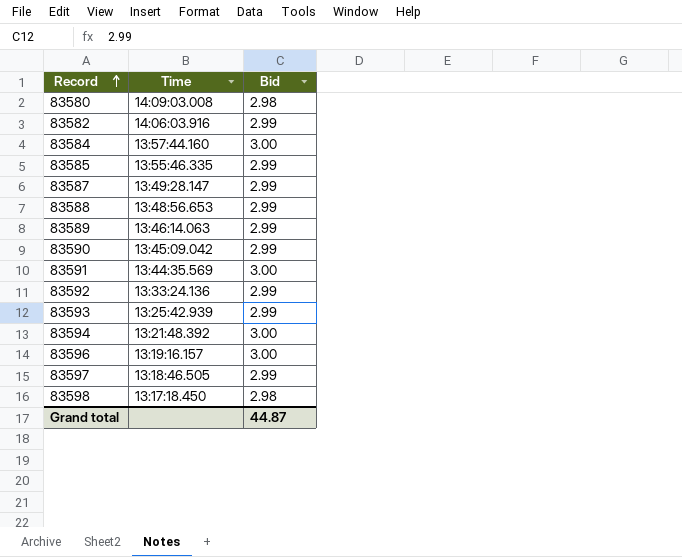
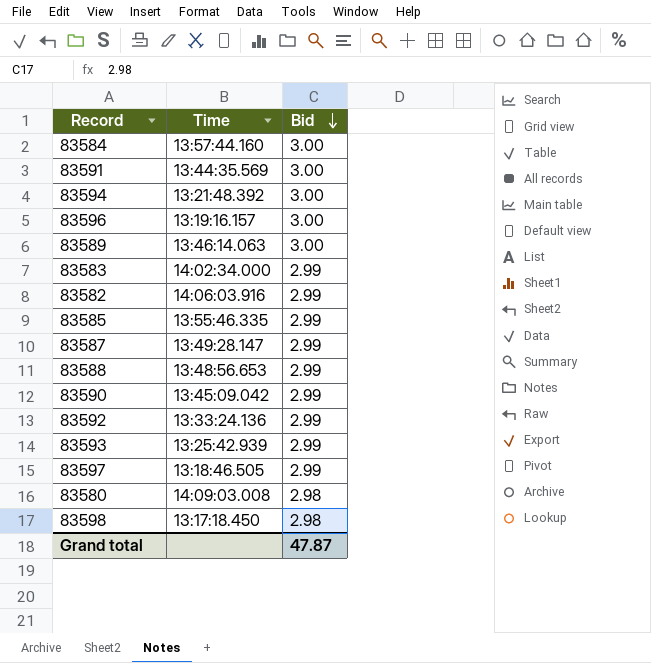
row order: Record ascending -> Bid descending
83589 | Bid: 2.99 -> 3.00
row 83583: none -> 14:02:34.000 | 2.99
Grand total | Bid: 44.87 -> 47.87

